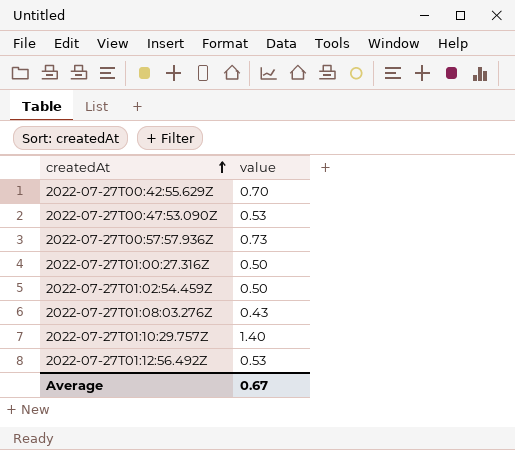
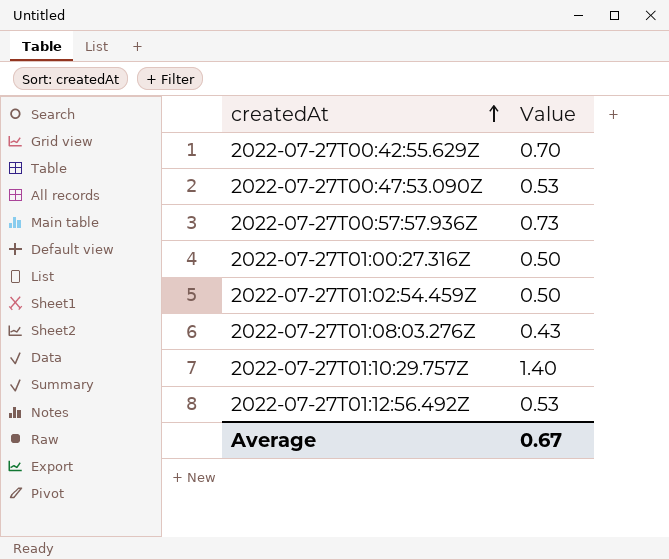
column name: value -> Value

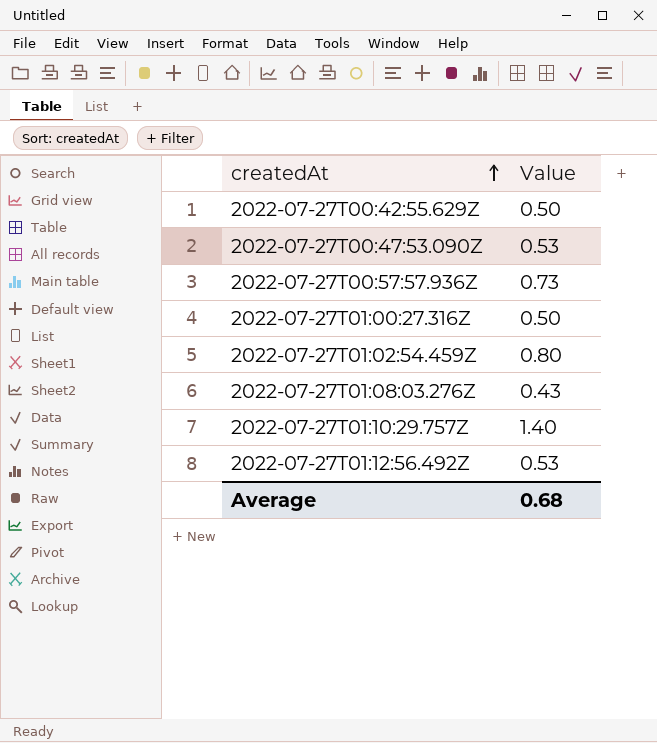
2022-07-27T00:42:55.629Z | Value: 0.70 -> 0.50
2022-07-27T01:02:54.459Z | Value: 0.50 -> 0.80
Average | Value: 0.67 -> 0.68

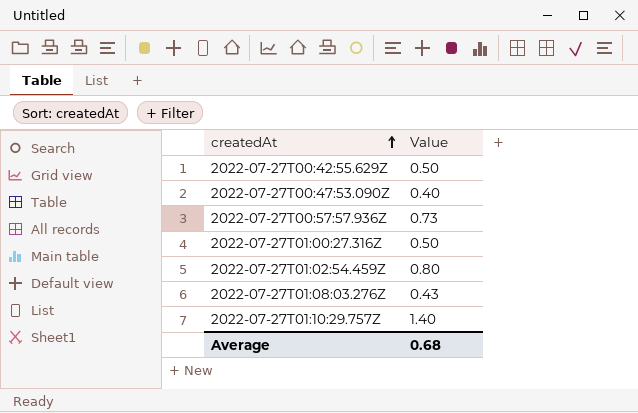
row 2022-07-27T01:12:56.492Z: 0.53 -> none
2022-07-27T00:47:53.090Z | Value: 0.53 -> 0.40

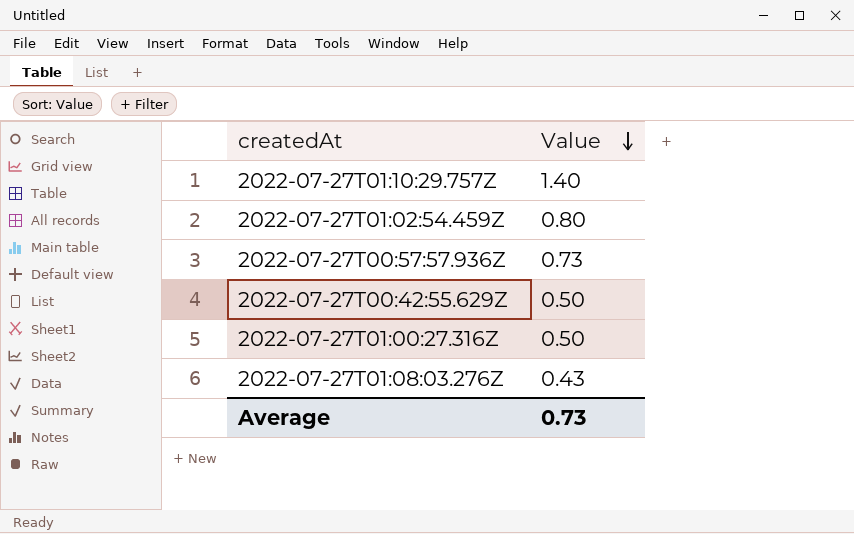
row order: createdAt ascending -> Value descending
row 2022-07-27T00:47:53.090Z: 0.40 -> none
Average | Value: 0.68 -> 0.73

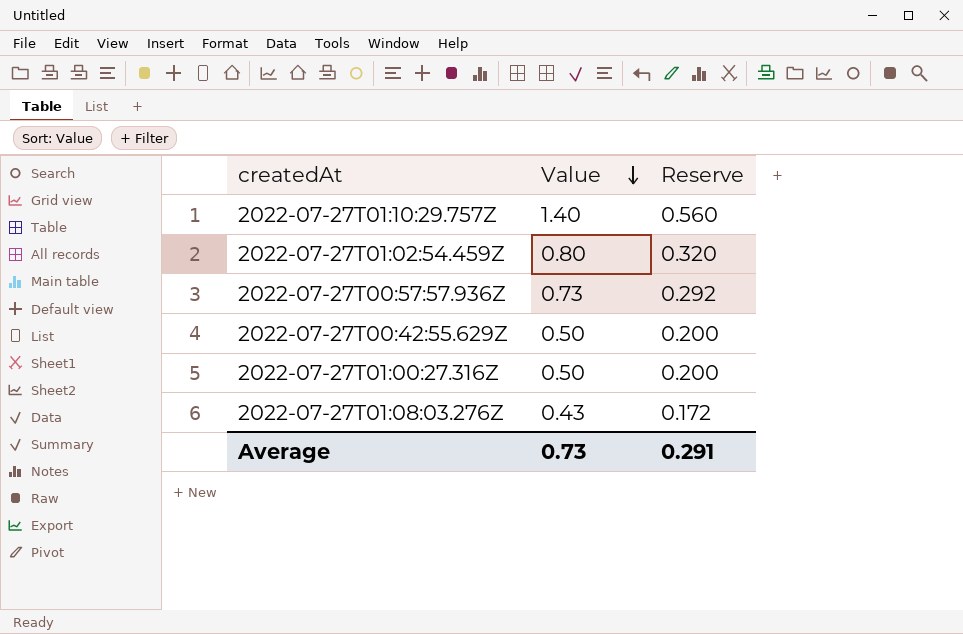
column Reserve | formula: none -> [Value] * 0.4

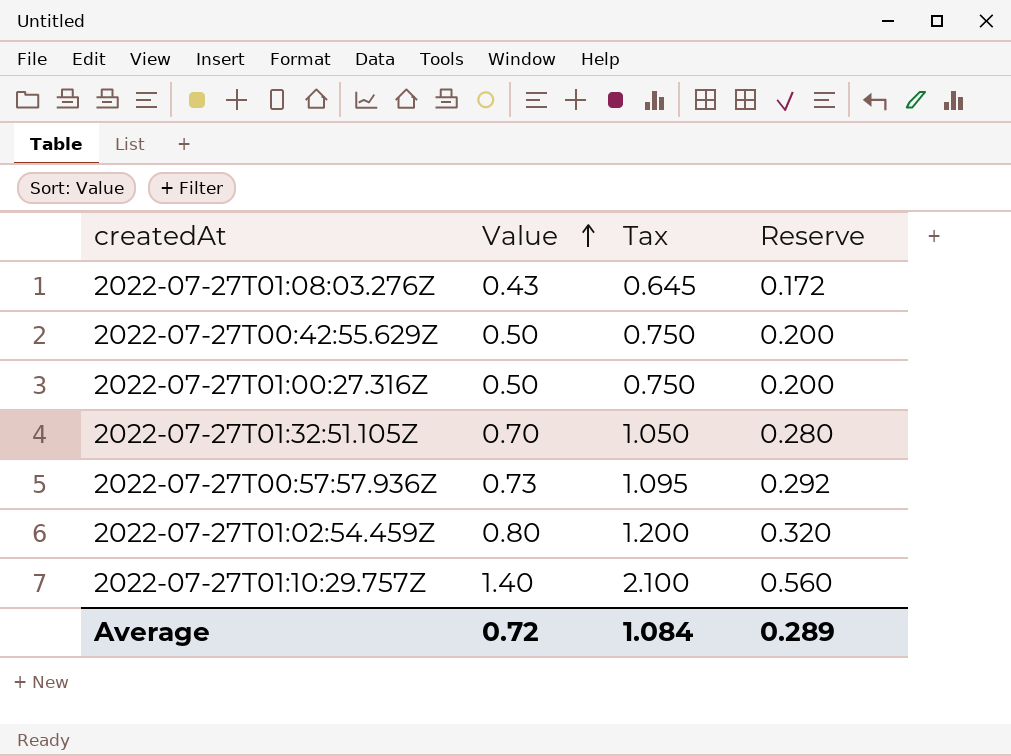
row order: Value descending -> Value ascending
column Tax | formula: none -> [Value] * 1.5
row 2022-07-27T01:32:51.105Z: none -> 0.70 | 1.050 | 0.280
Average | Value: 0.73 -> 0.72
Average | Reserve: 0.291 -> 0.289

